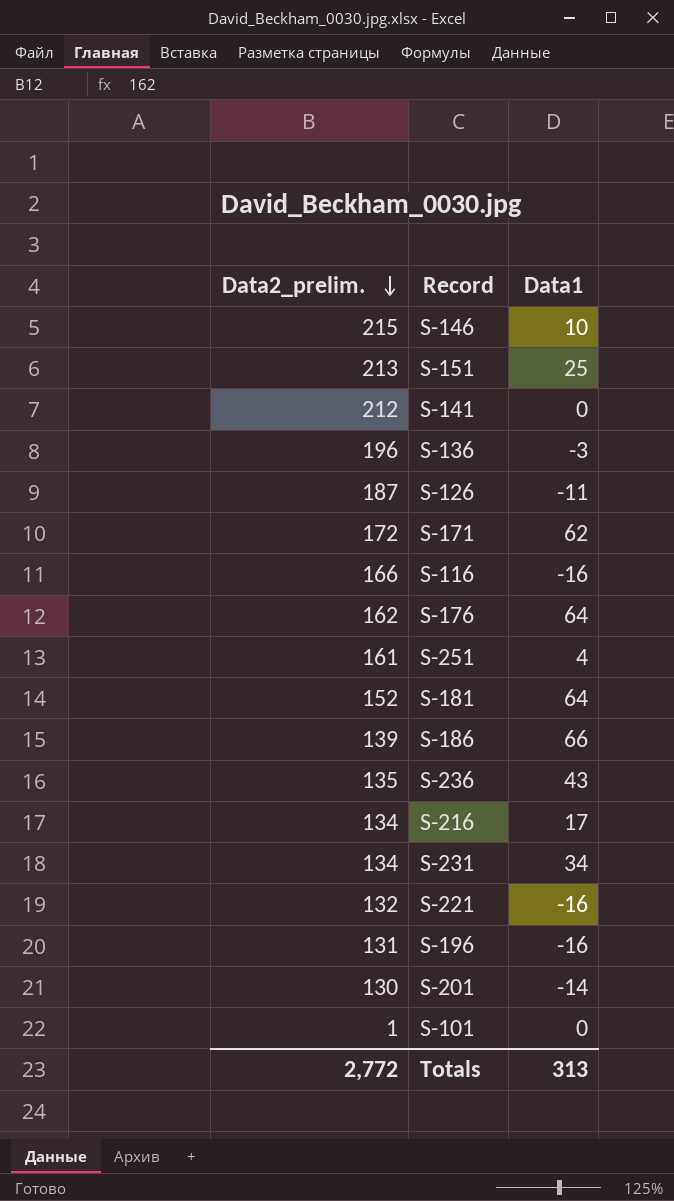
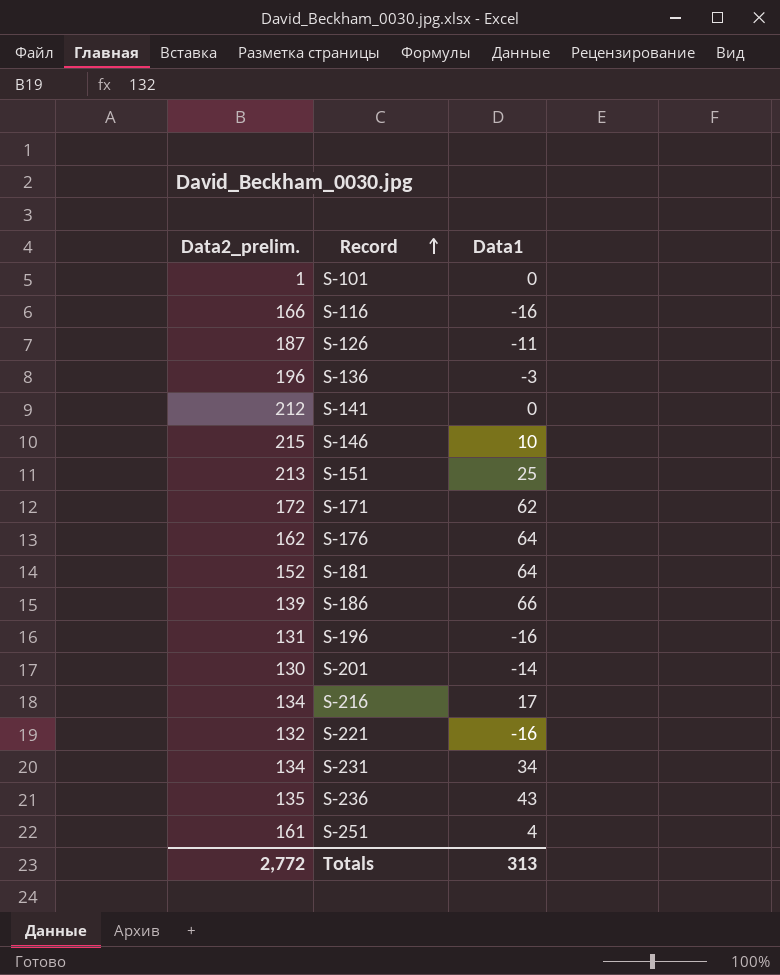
row order: Data2_prelim. descending -> Record ascending

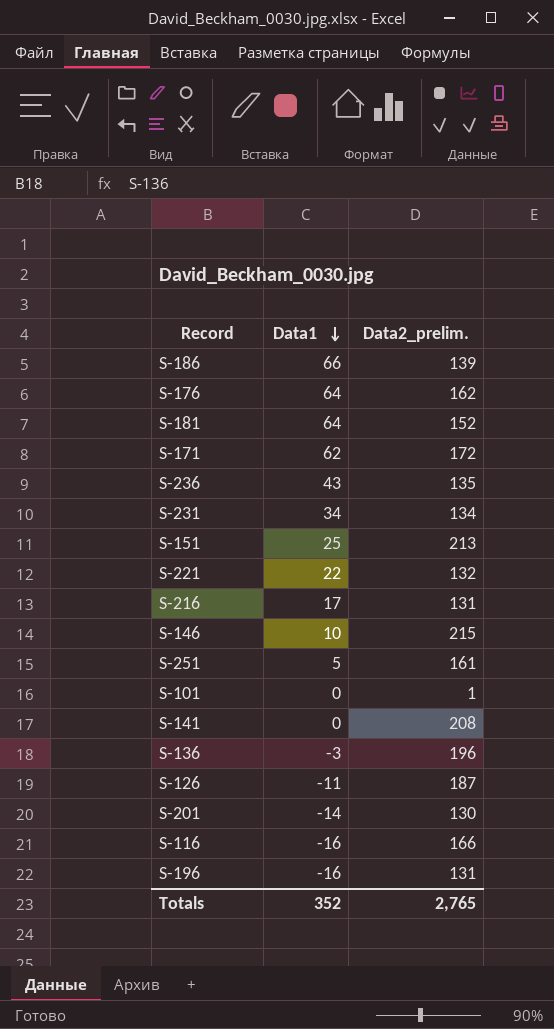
row order: Record ascending -> Data1 descending
column Data2_prelim. | position: 1 -> 3
S-221 | Data1: -16 -> 22
S-216 | Data2_prelim.: 134 -> 131
S-251 | Data1: 4 -> 5
S-141 | Data2_prelim.: 212 -> 208
Totals | Data1: 313 -> 352
Totals | Data2_prelim.: 2,772 -> 2,765

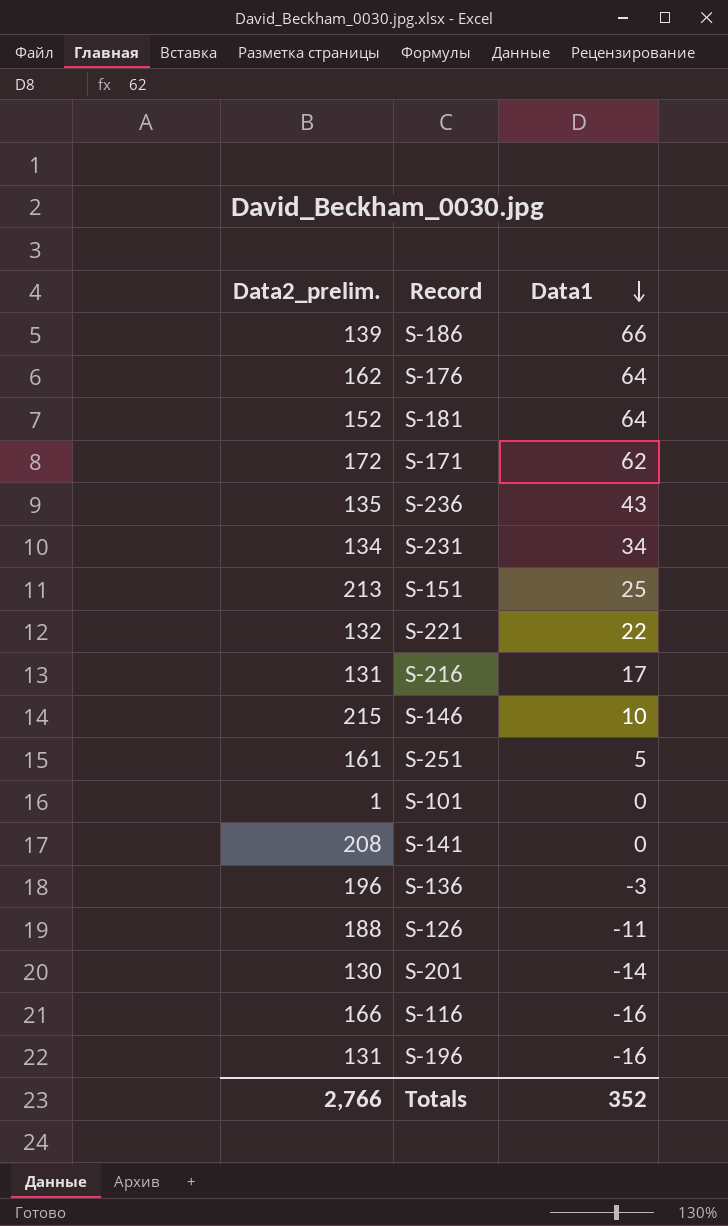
column Data2_prelim. | position: 3 -> 1
S-126 | Data2_prelim.: 187 -> 188
Totals | Data2_prelim.: 2,765 -> 2,766

